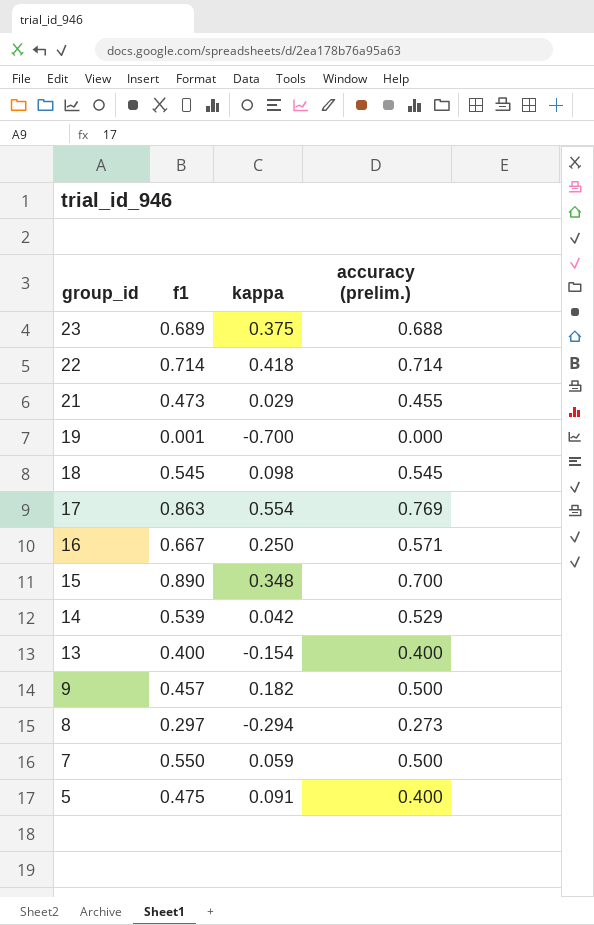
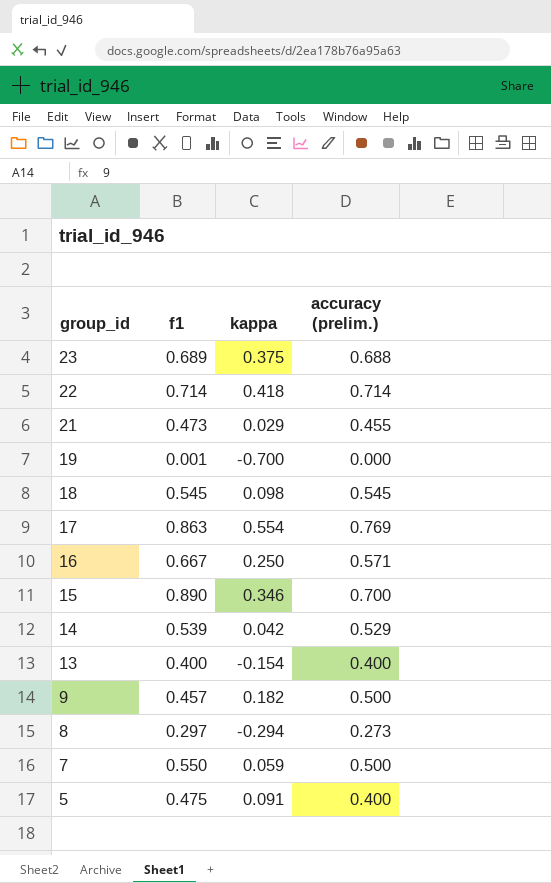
15 | kappa: 0.348 -> 0.346

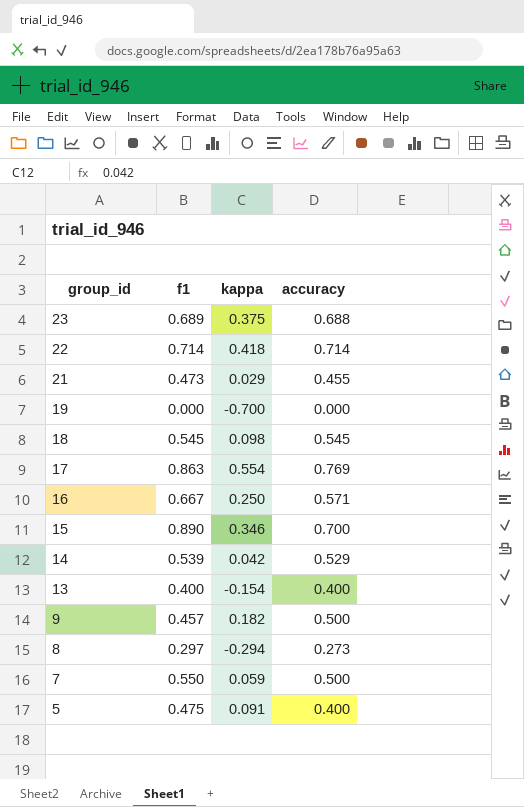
column name: accuracy (prelim.) -> accuracy
19 | f1: 0.001 -> 0.000

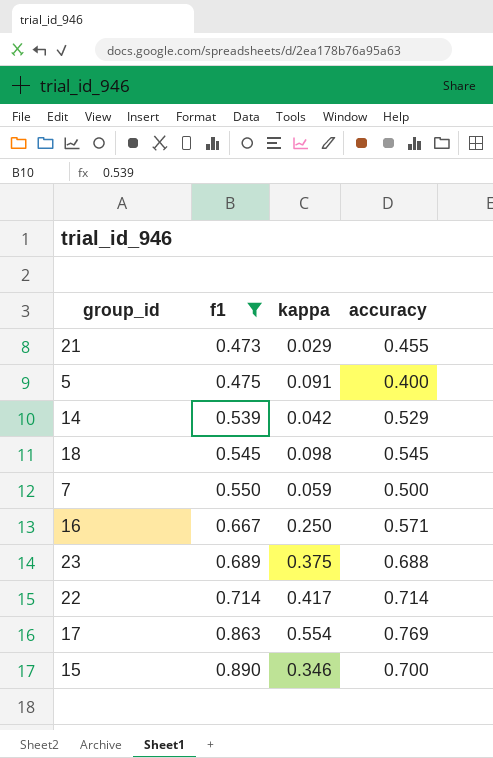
filter: none -> f1 >= 0.473
row order: group_id descending -> f1 ascending
22 | kappa: 0.418 -> 0.417

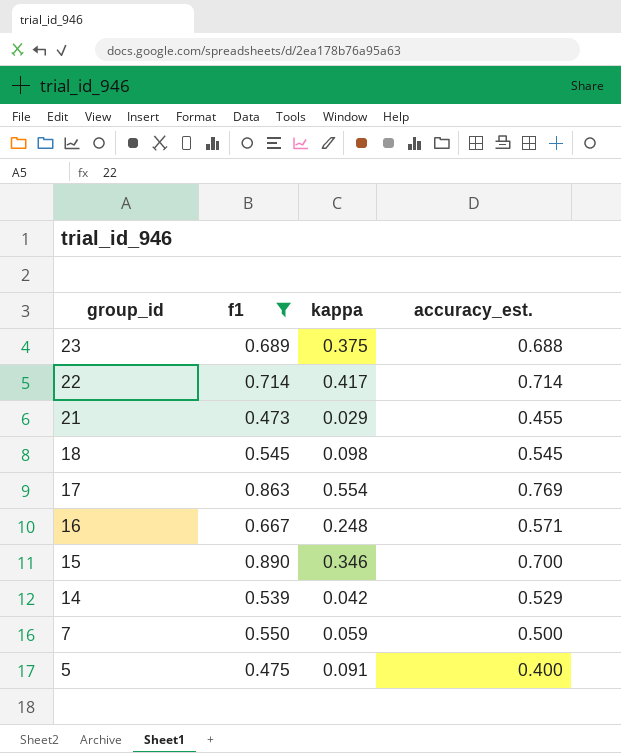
row order: f1 ascending -> group_id descending
column name: accuracy -> accuracy_est.
16 | kappa: 0.250 -> 0.248

